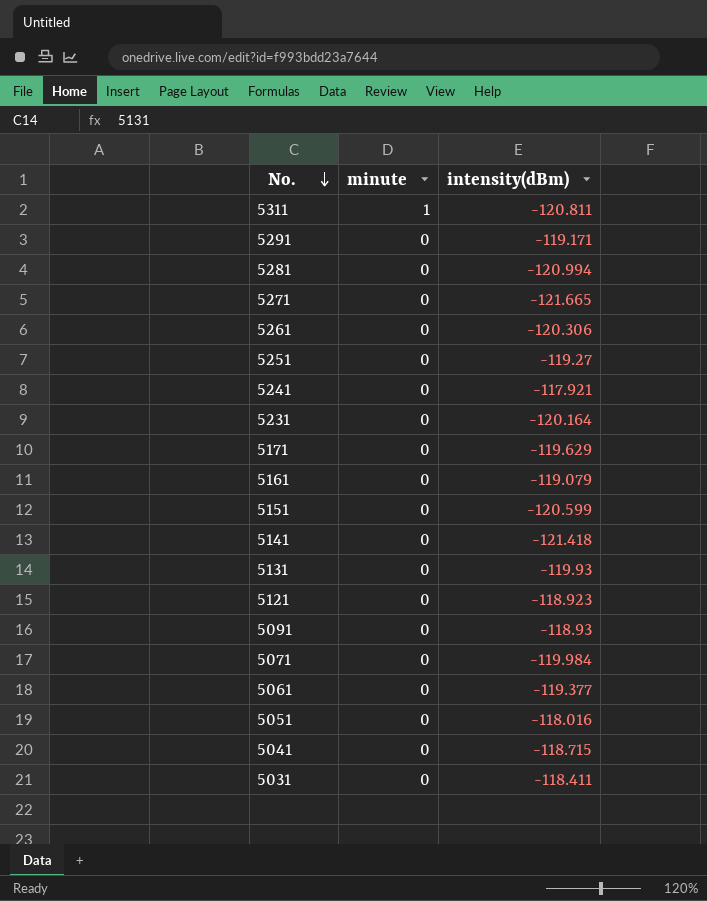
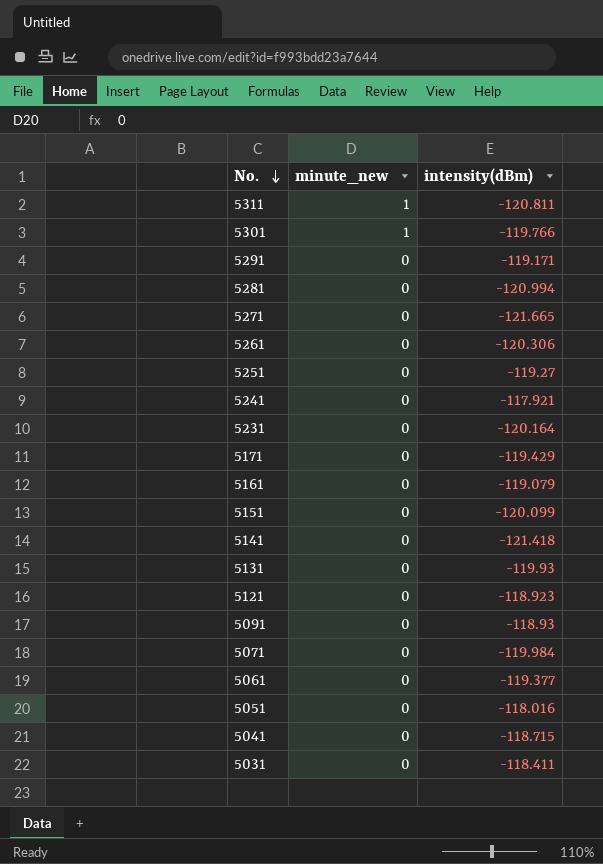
column name: minute -> minute_new
row 5301: none -> 1 | -119.766
5171 | intensity(dBm): -119.629 -> -119.429
5151 | intensity(dBm): -120.599 -> -120.099

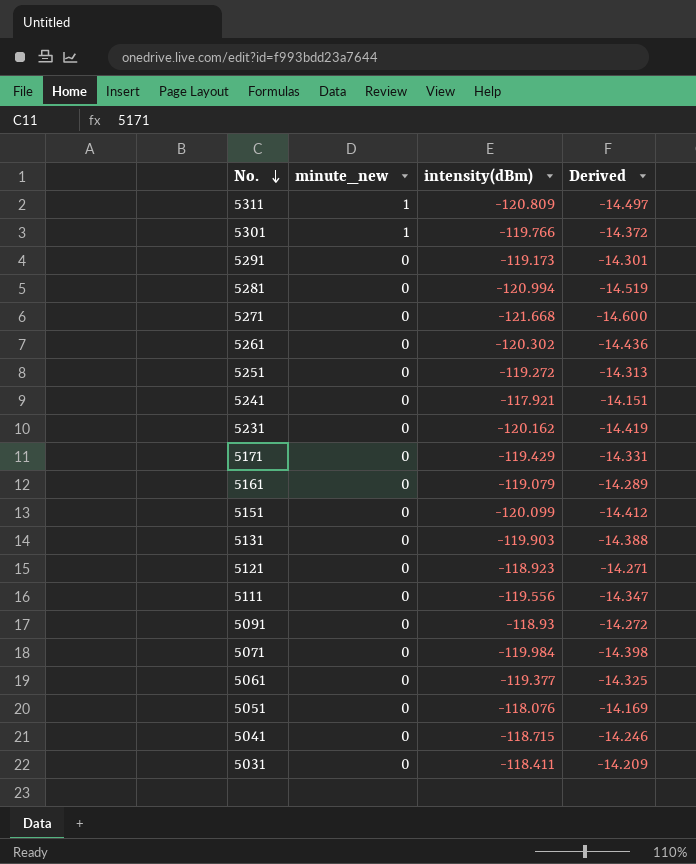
column Derived | formula: none -> [intensity(dBm)] * 0.12
row 5141: 0 | -121.418 -> none
5311 | intensity(dBm): -120.811 -> -120.809
5291 | intensity(dBm): -119.171 -> -119.173
5271 | intensity(dBm): -121.665 -> -121.668
5261 | intensity(dBm): -120.306 -> -120.302
5251 | intensity(dBm): -119.27 -> -119.272
5231 | intensity(dBm): -120.164 -> -120.162
5131 | intensity(dBm): -119.93 -> -119.903
row 5111: none -> 0 | -119.556 | -14.347
5051 | intensity(dBm): -118.016 -> -118.076

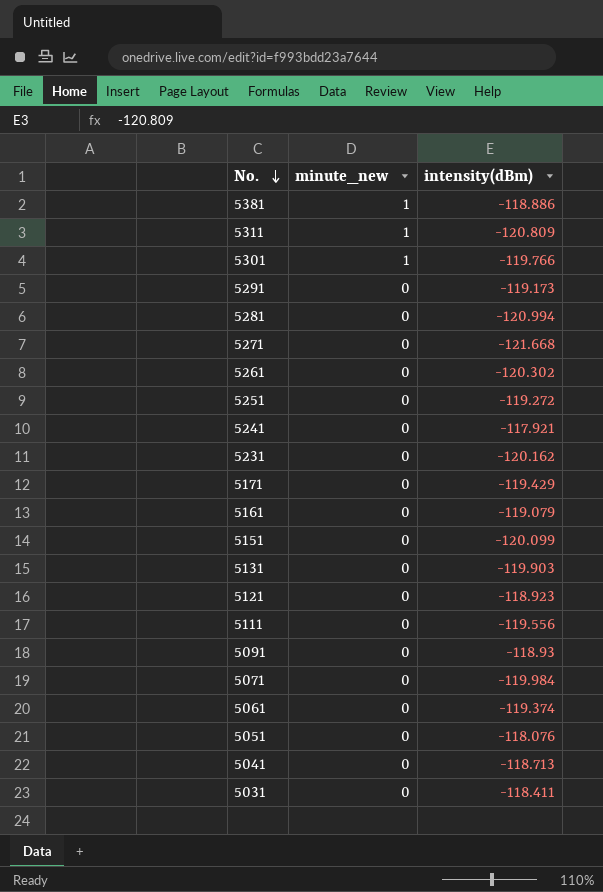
column Derived | formula: [intensity(dBm)] * 0.12 -> none
row 5381: none -> 1 | -118.886
5061 | intensity(dBm): -119.377 -> -119.374
5041 | intensity(dBm): -118.715 -> -118.713

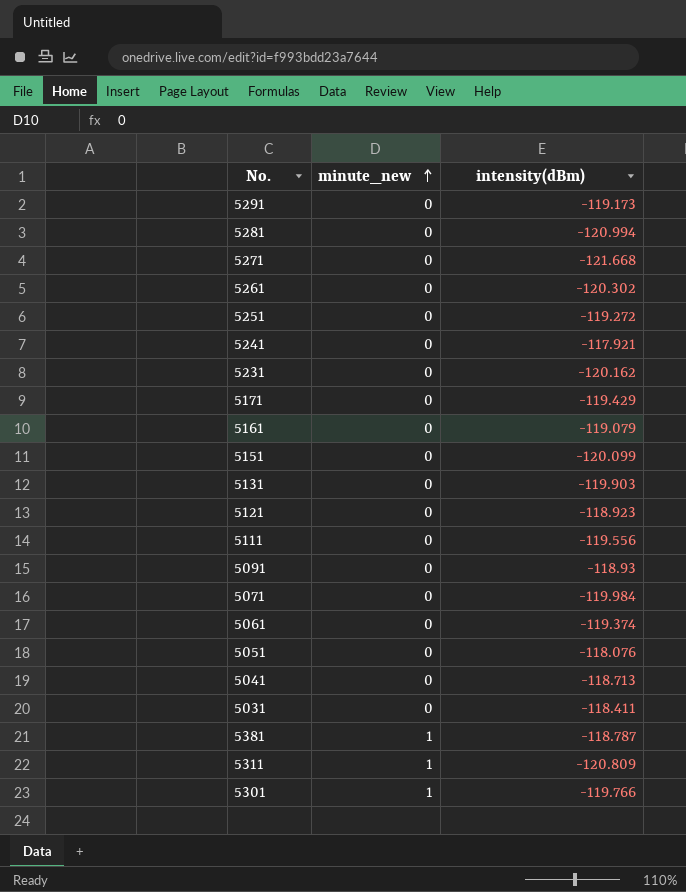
row order: No. descending -> minute_new ascending
5381 | intensity(dBm): -118.886 -> -118.787

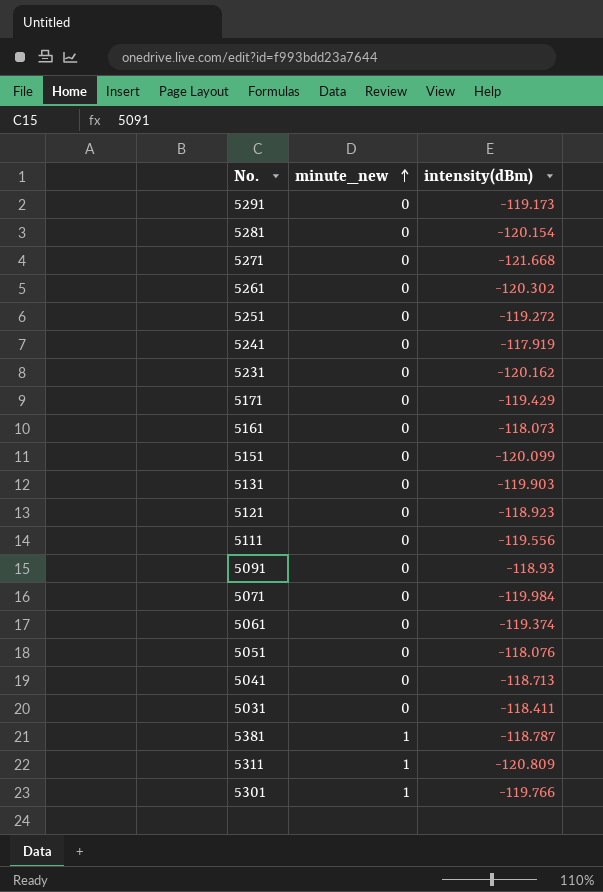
5281 | intensity(dBm): -120.994 -> -120.154
5241 | intensity(dBm): -117.921 -> -117.919
5161 | intensity(dBm): -119.079 -> -118.073

